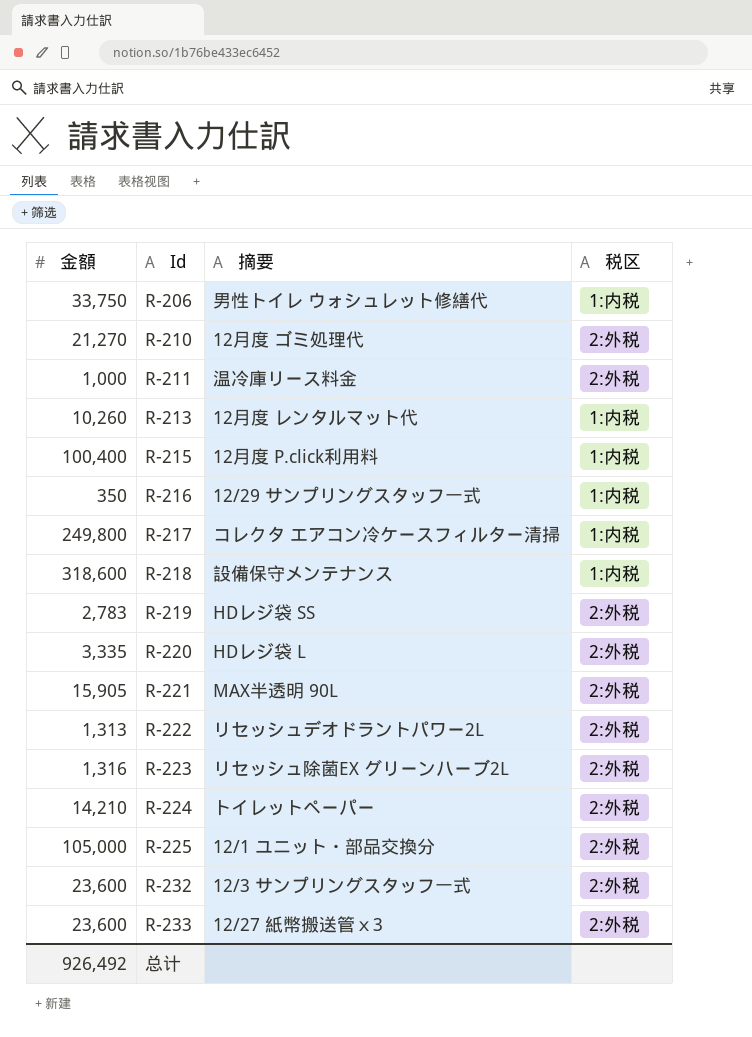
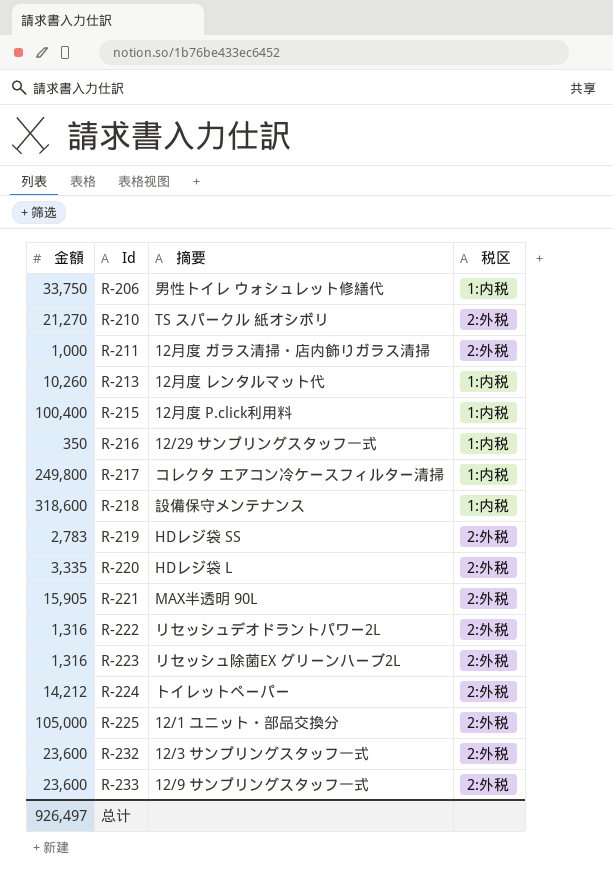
R-210 | 摘要: 12月度 ゴミ処理代 -> TS スパークル 紙オシボリ
R-211 | 摘要: 温冷庫リース料金 -> 12月度 ガラス清掃・店内飾りガラス清掃
R-222 | 金額: 1,313 -> 1,316
R-224 | 金額: 14,210 -> 14,212
R-233 | 摘要: 12/27 紙幣搬送管ｘ3 -> 12/9 サンプリングスタッフ一式
总计 | 金額: 926,492 -> 926,497

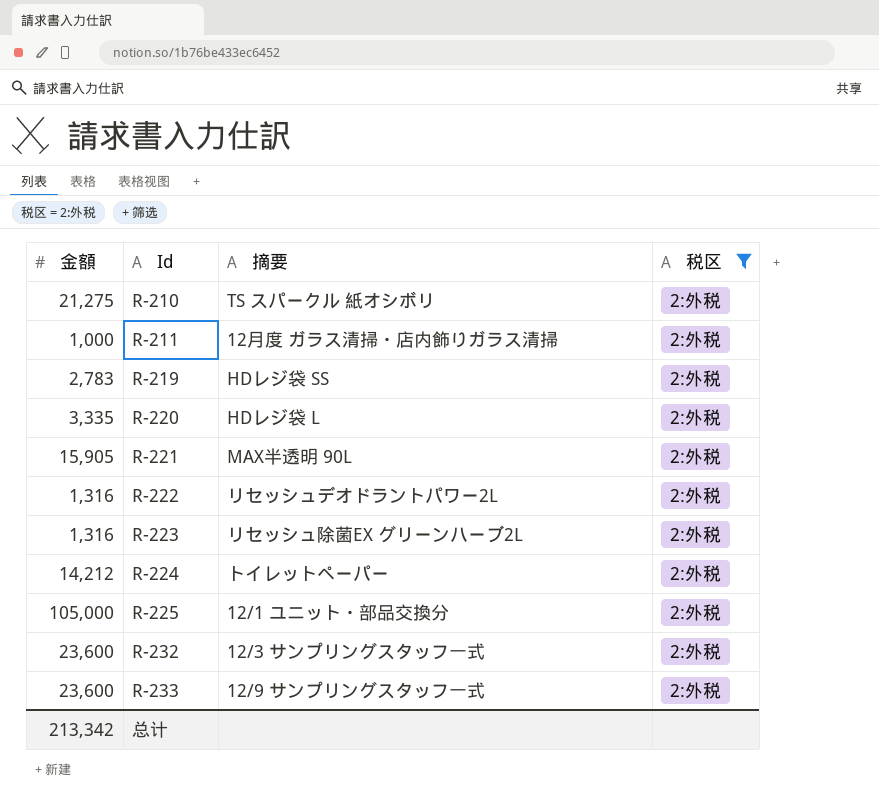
filter: none -> 税区 = 2:外税
R-210 | 金額: 21,270 -> 21,275
总计 | 金額: 926,497 -> 213,342

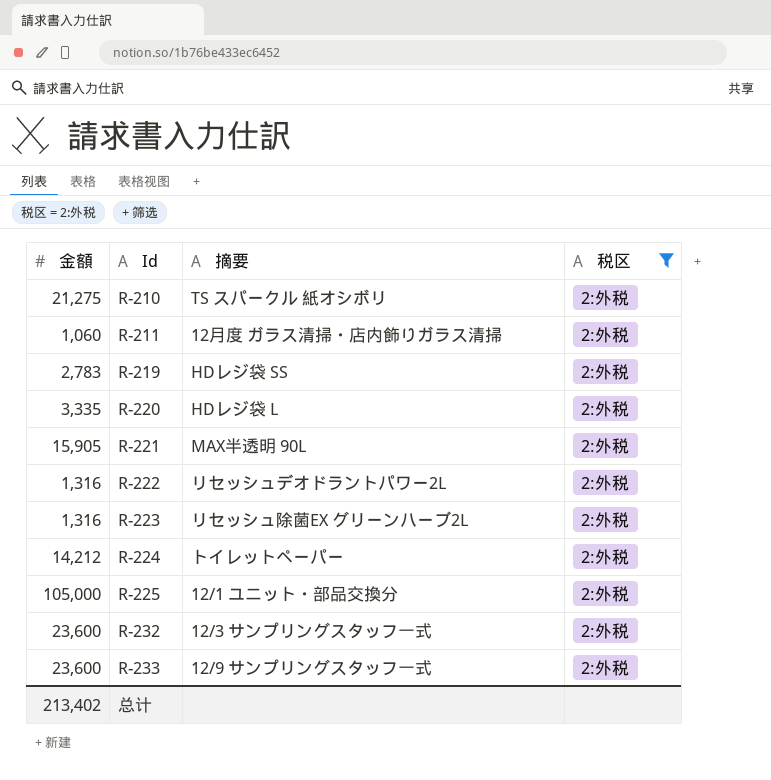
R-211 | 金額: 1,000 -> 1,060
总计 | 金額: 213,342 -> 213,402

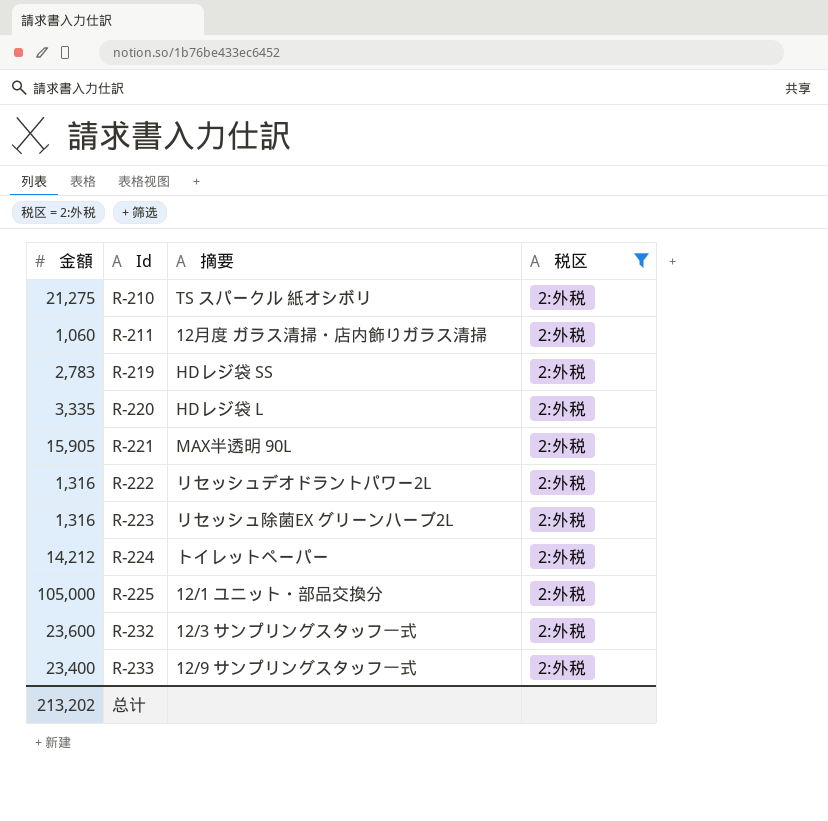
R-233 | 金額: 23,600 -> 23,400
总计 | 金額: 213,402 -> 213,202

